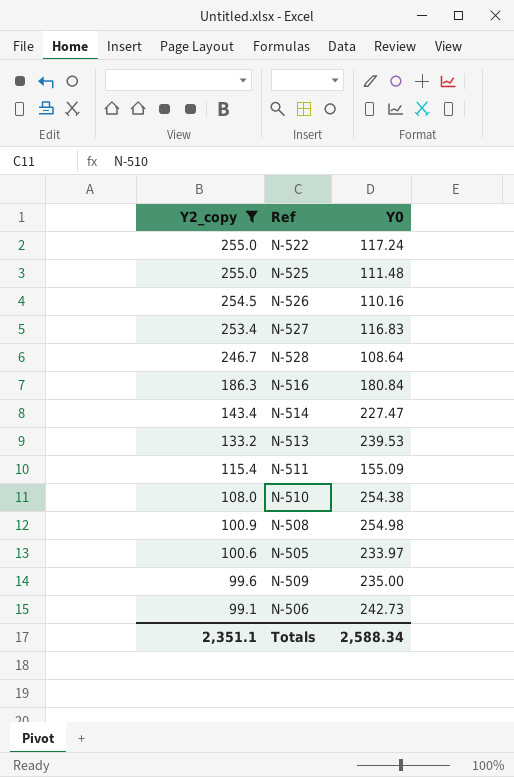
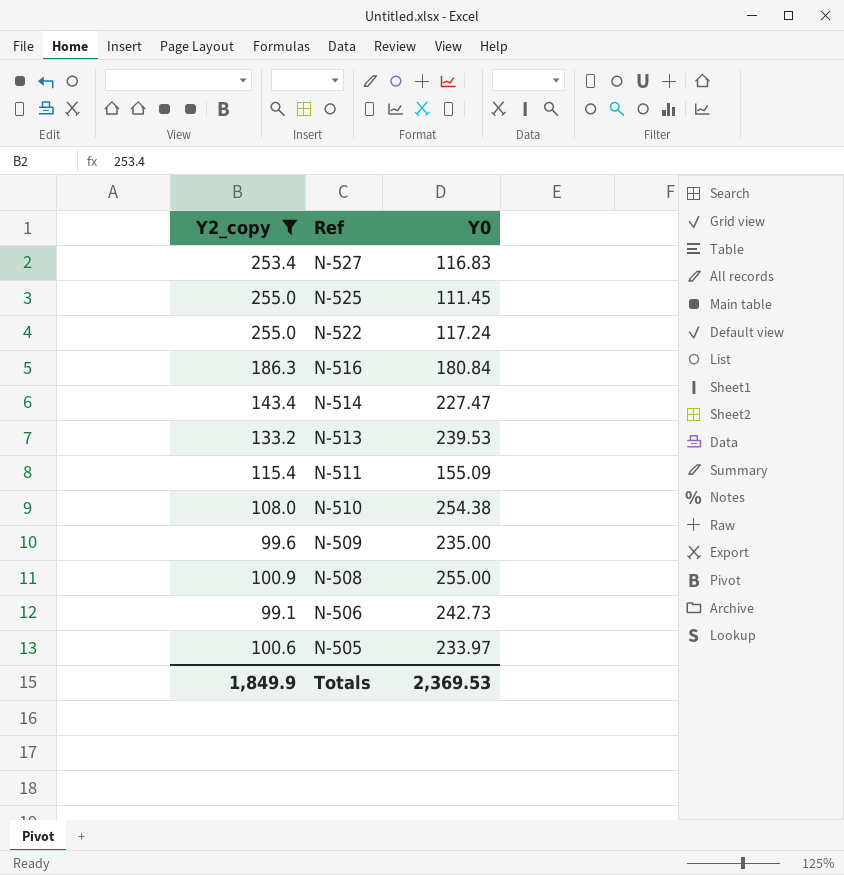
row order: Y2_copy descending -> Ref descending
row N-526: 254.5 | 110.16 -> none
row N-528: 246.7 | 108.64 -> none
N-525 | Y0: 111.48 -> 111.45
N-508 | Y0: 254.98 -> 255.00
Totals | Y2_copy: 2,351.1 -> 1,849.9
Totals | Y0: 2,588.34 -> 2,369.53

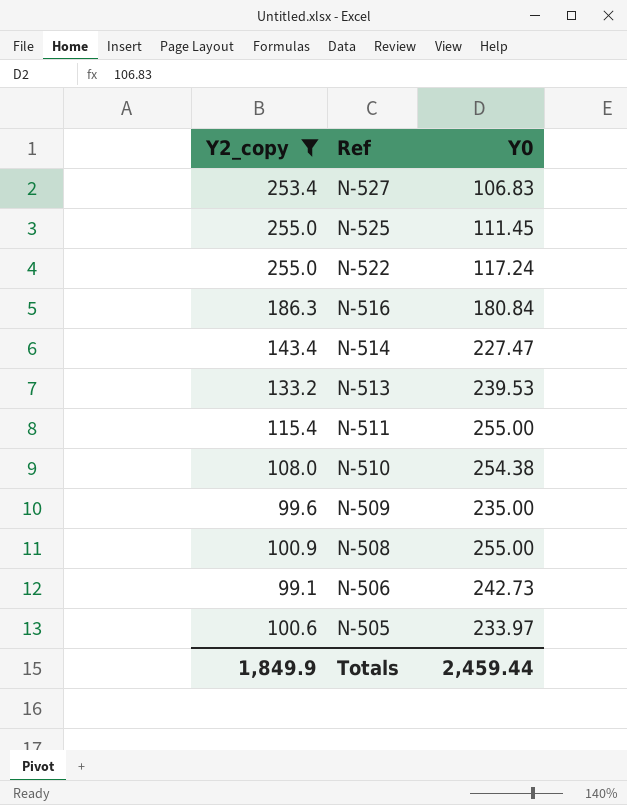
N-527 | Y0: 116.83 -> 106.83
N-511 | Y0: 155.09 -> 255.00
Totals | Y0: 2,369.53 -> 2,459.44

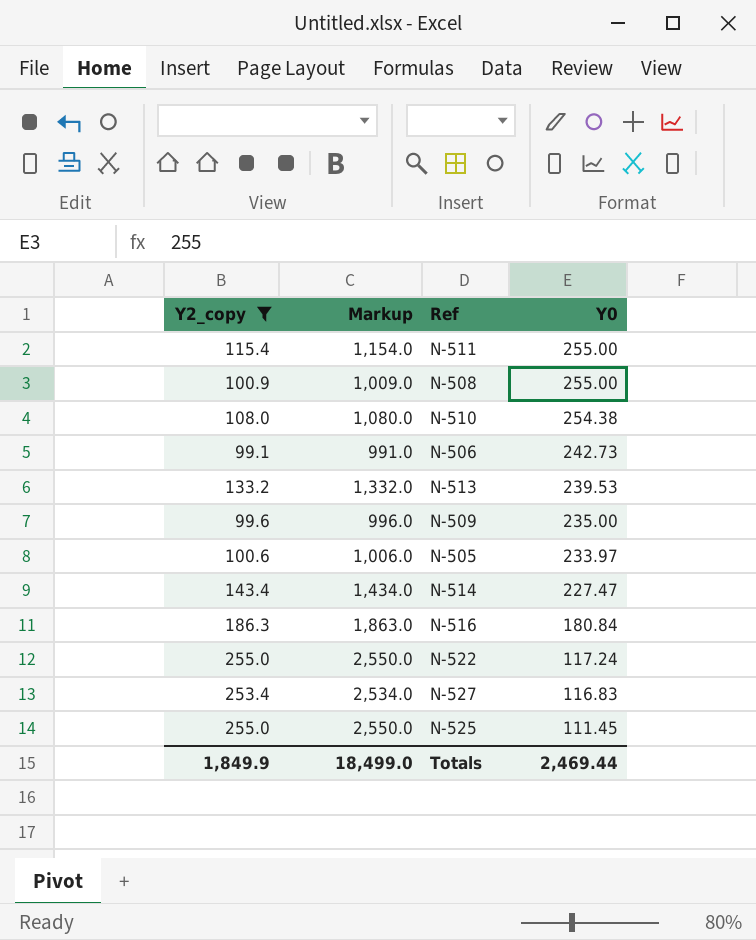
row order: Ref descending -> Y0 descending
column Markup | formula: none -> [Y2_copy] * 10
N-527 | Y0: 106.83 -> 116.83
Totals | Y0: 2,459.44 -> 2,469.44

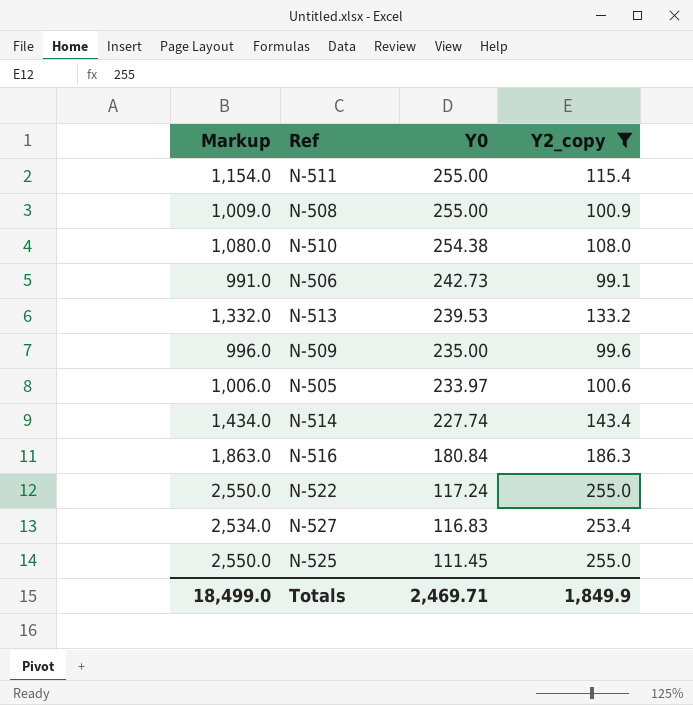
column Y2_copy | position: 1 -> 4
N-514 | Y0: 227.47 -> 227.74
Totals | Y0: 2,469.44 -> 2,469.71

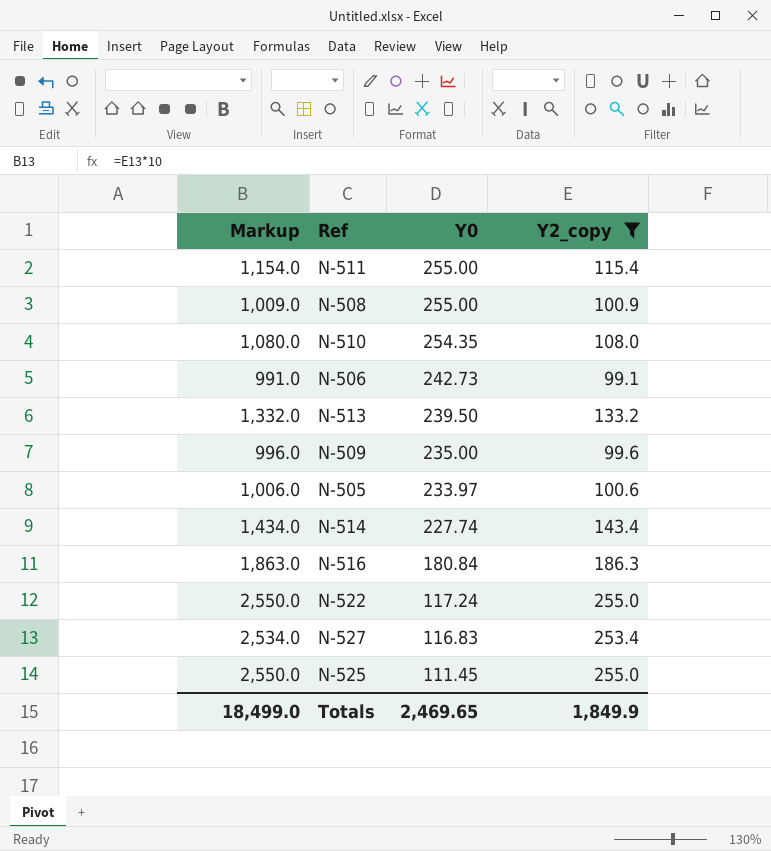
N-510 | Y0: 254.38 -> 254.35
N-513 | Y0: 239.53 -> 239.50
Totals | Y0: 2,469.71 -> 2,469.65

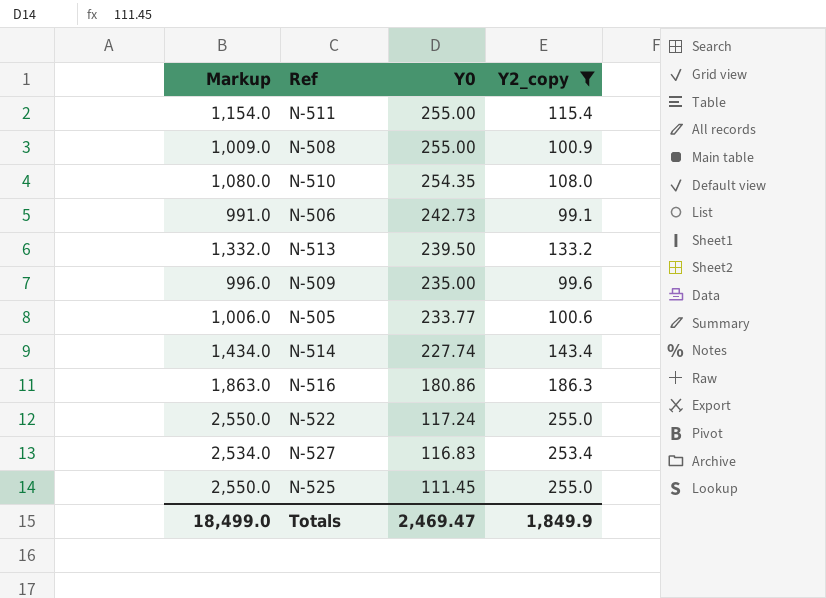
N-505 | Y0: 233.97 -> 233.77
N-516 | Y0: 180.84 -> 180.86
Totals | Y0: 2,469.65 -> 2,469.47

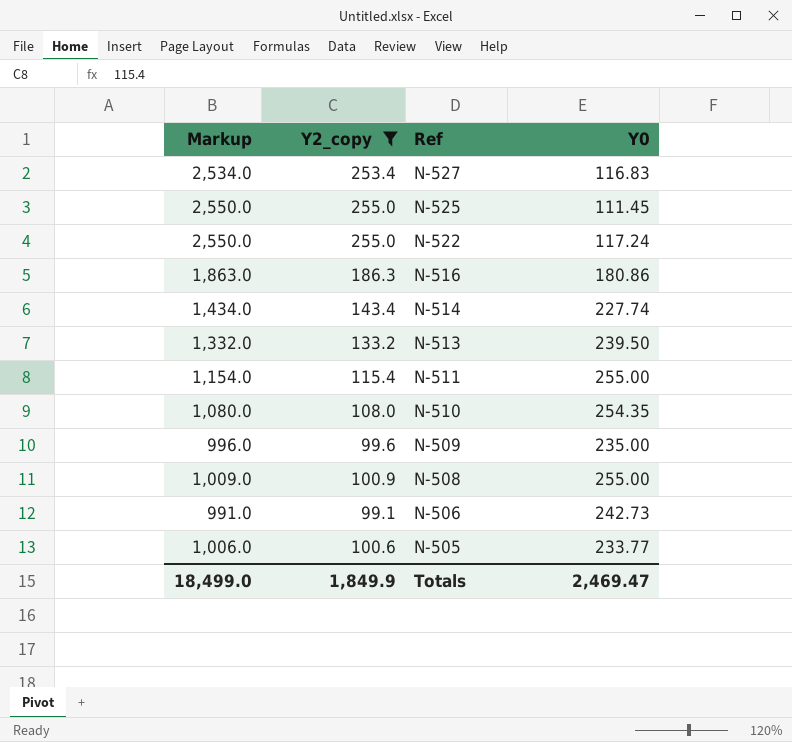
row order: Y0 descending -> Ref descending
column Y2_copy | position: 4 -> 2

